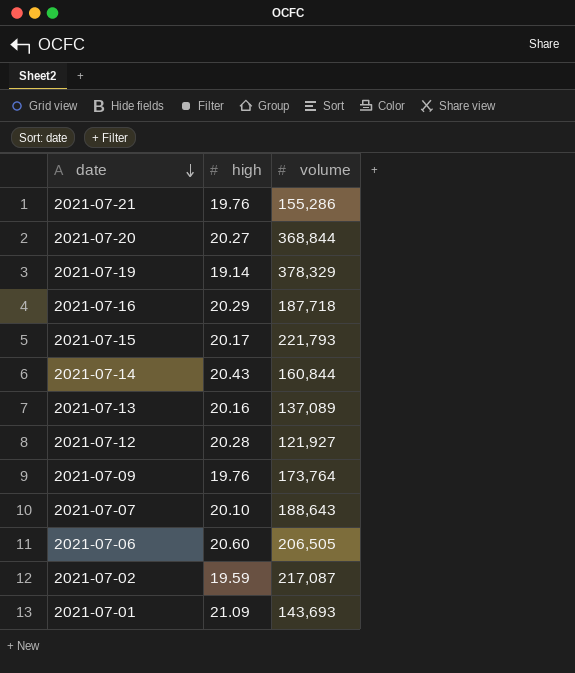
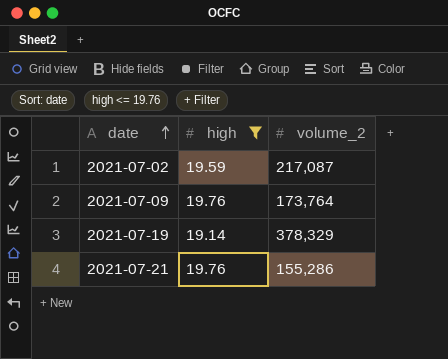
filter: none -> high <= 19.76
row order: date descending -> date ascending
column name: volume -> volume_2

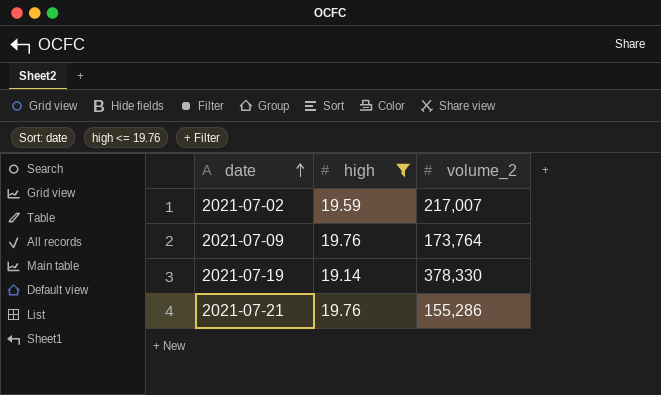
2021-07-02 | volume_2: 217,087 -> 217,007
2021-07-19 | volume_2: 378,329 -> 378,330

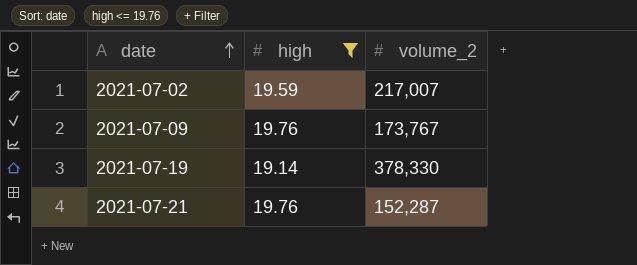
2021-07-09 | volume_2: 173,764 -> 173,767
2021-07-21 | volume_2: 155,286 -> 152,287

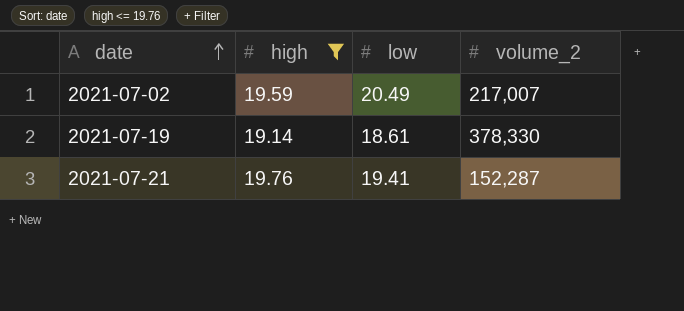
column low | position: none -> 3
row 2021-07-09: 19.76 | 173,767 -> none

